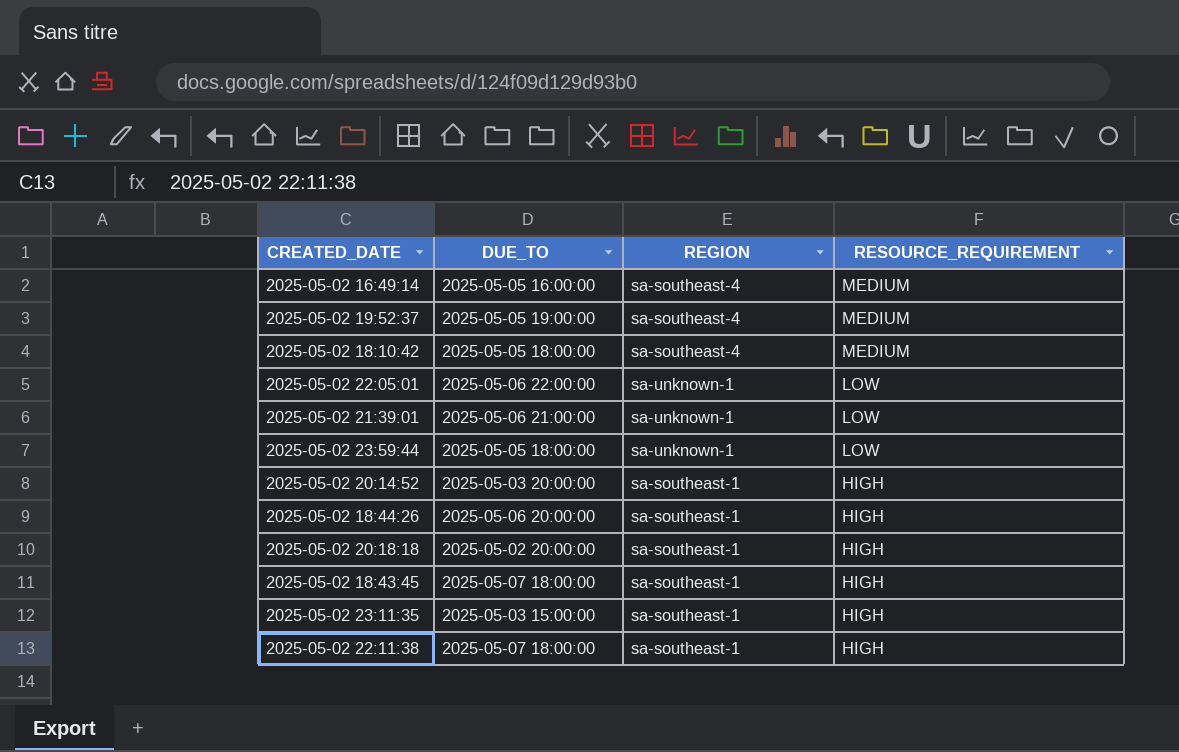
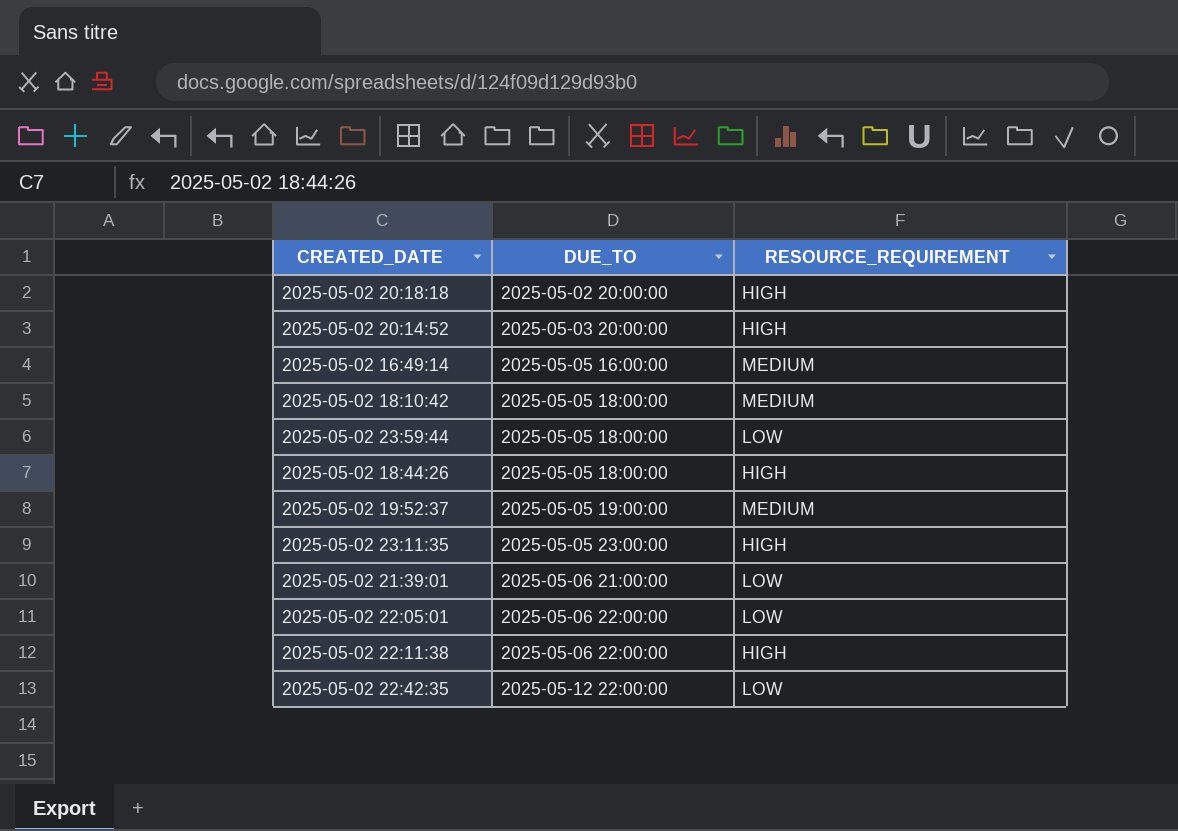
row order: RESOURCE_REQUIREMENT descending -> DUE_TO ascending
column REGION | position: 3 -> none
row 2025-05-02 18:43:45: 2025-05-07 18:00:00 | sa-southeast-1 | HIGH -> none
2025-05-02 18:44:26 | DUE_TO: 2025-05-06 20:00:00 -> 2025-05-05 18:00:00
2025-05-02 23:11:35 | DUE_TO: 2025-05-03 15:00:00 -> 2025-05-05 23:00:00
2025-05-02 22:11:38 | DUE_TO: 2025-05-07 18:00:00 -> 2025-05-06 22:00:00
row 2025-05-02 22:42:35: none -> 2025-05-12 22:00:00 | LOW

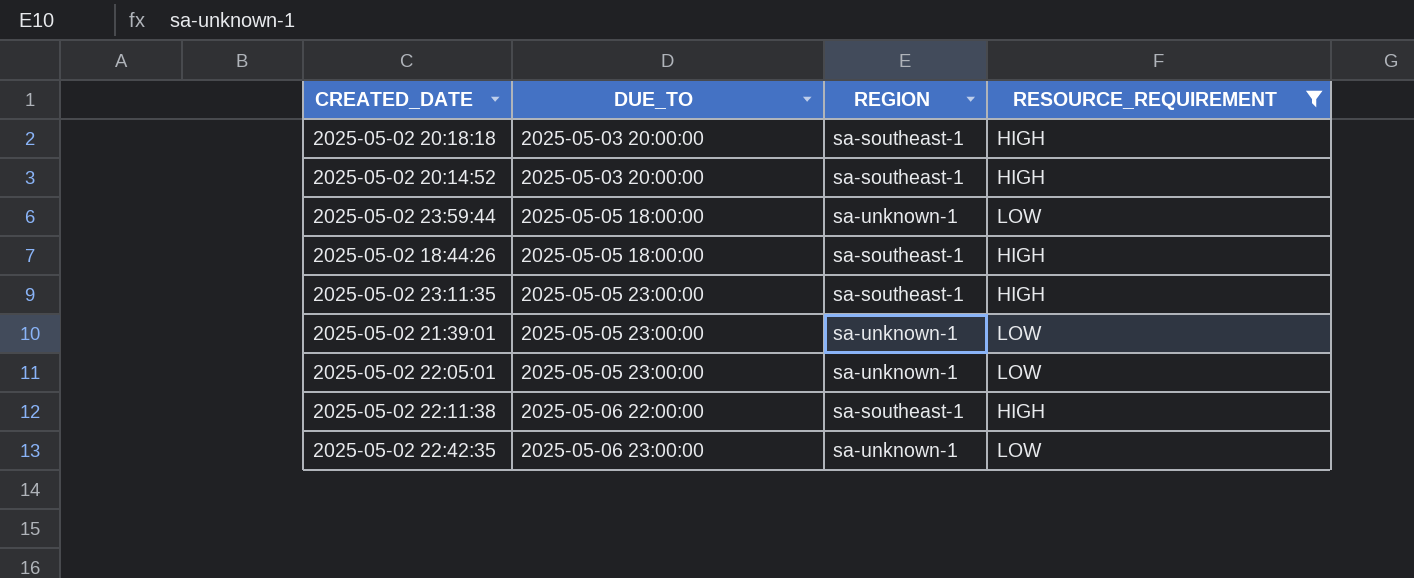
filter: none -> RESOURCE_REQUIREMENT != MEDIUM
column REGION | position: none -> 3
2025-05-02 20:18:18 | DUE_TO: 2025-05-02 20:00:00 -> 2025-05-03 20:00:00
2025-05-02 21:39:01 | DUE_TO: 2025-05-06 21:00:00 -> 2025-05-05 23:00:00
2025-05-02 22:05:01 | DUE_TO: 2025-05-06 22:00:00 -> 2025-05-05 23:00:00
2025-05-02 22:42:35 | DUE_TO: 2025-05-12 22:00:00 -> 2025-05-06 23:00:00

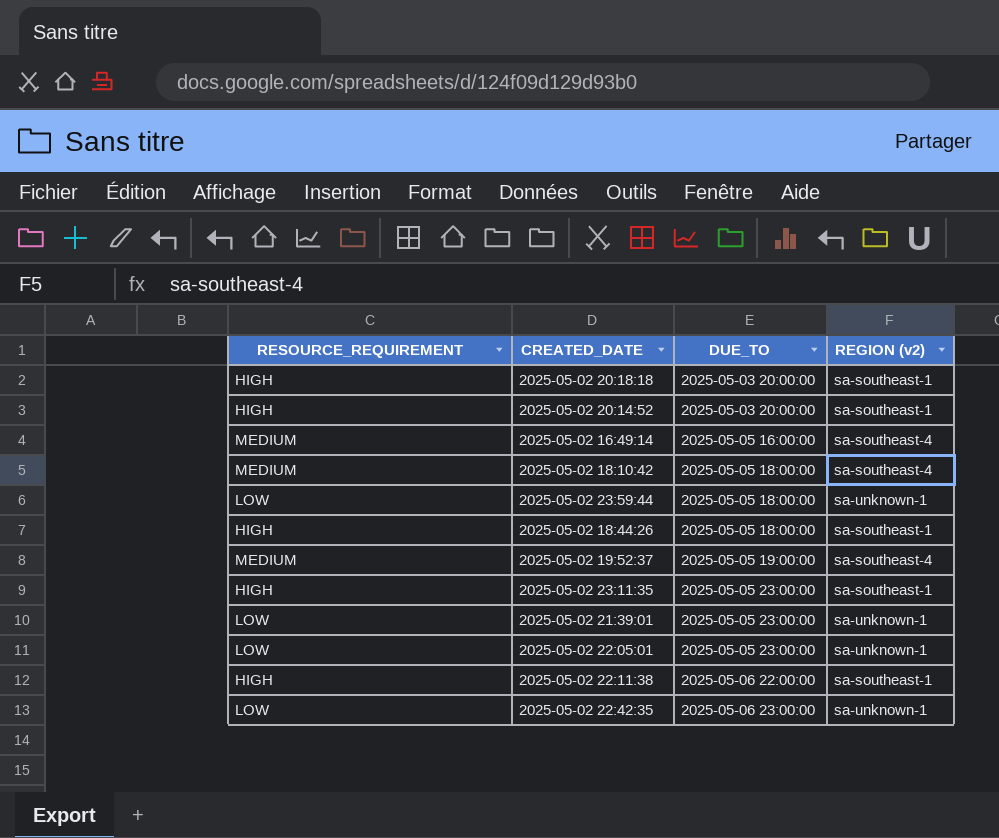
filter: RESOURCE_REQUIREMENT != MEDIUM -> none
column RESOURCE_REQUIREMENT | position: 4 -> 1
column name: REGION -> REGION (v2)

